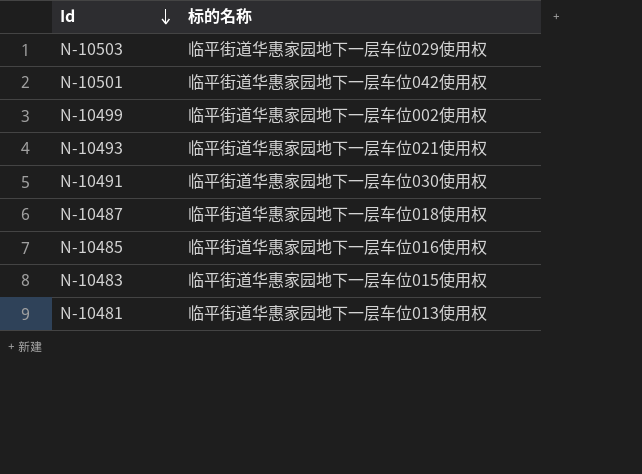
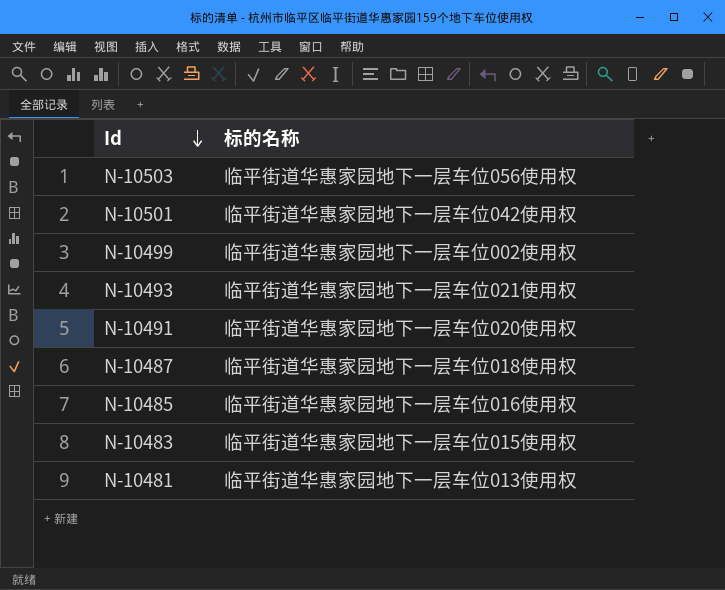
N-10503 | 标的名称: 临平街道华惠家园地下一层车位029使用权 -> 临平街道华惠家园地下一层车位056使用权
N-10491 | 标的名称: 临平街道华惠家园地下一层车位030使用权 -> 临平街道华惠家园地下一层车位020使用权

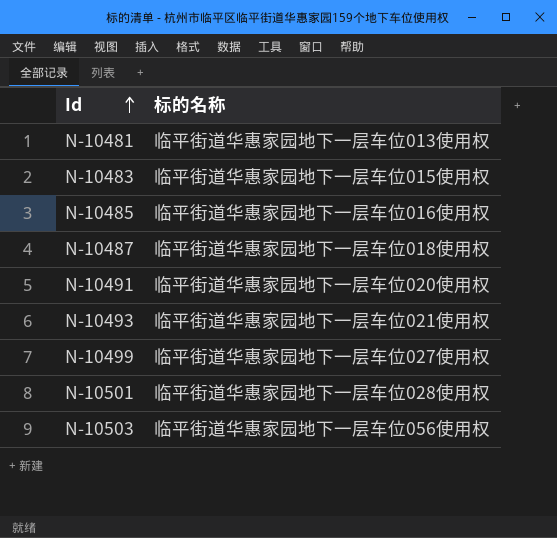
row order: Id descending -> Id ascending
N-10499 | 标的名称: 临平街道华惠家园地下一层车位002使用权 -> 临平街道华惠家园地下一层车位027使用权
N-10501 | 标的名称: 临平街道华惠家园地下一层车位042使用权 -> 临平街道华惠家园地下一层车位028使用权

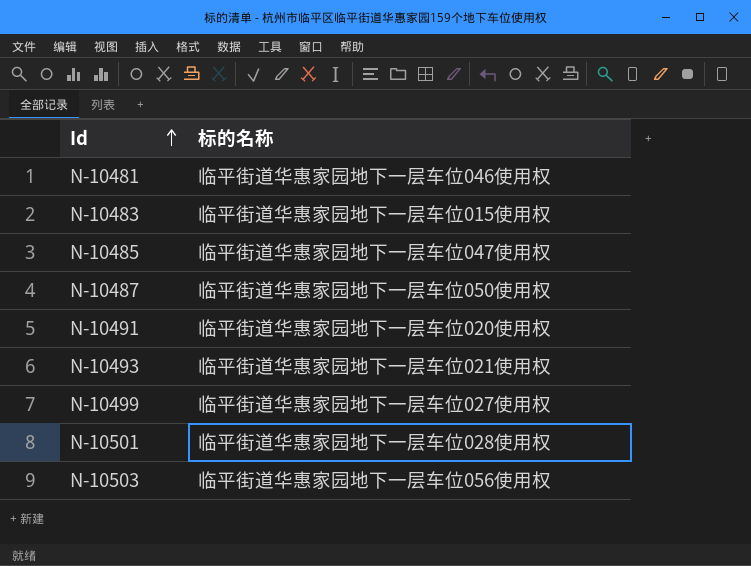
N-10481 | 标的名称: 临平街道华惠家园地下一层车位013使用权 -> 临平街道华惠家园地下一层车位046使用权
N-10485 | 标的名称: 临平街道华惠家园地下一层车位016使用权 -> 临平街道华惠家园地下一层车位047使用权
N-10487 | 标的名称: 临平街道华惠家园地下一层车位018使用权 -> 临平街道华惠家园地下一层车位050使用权

